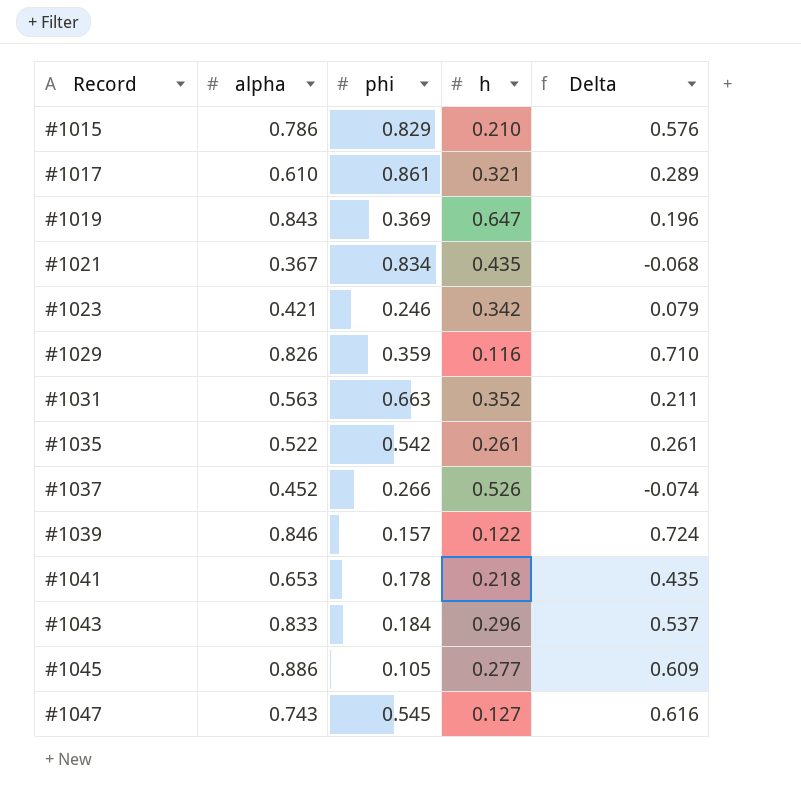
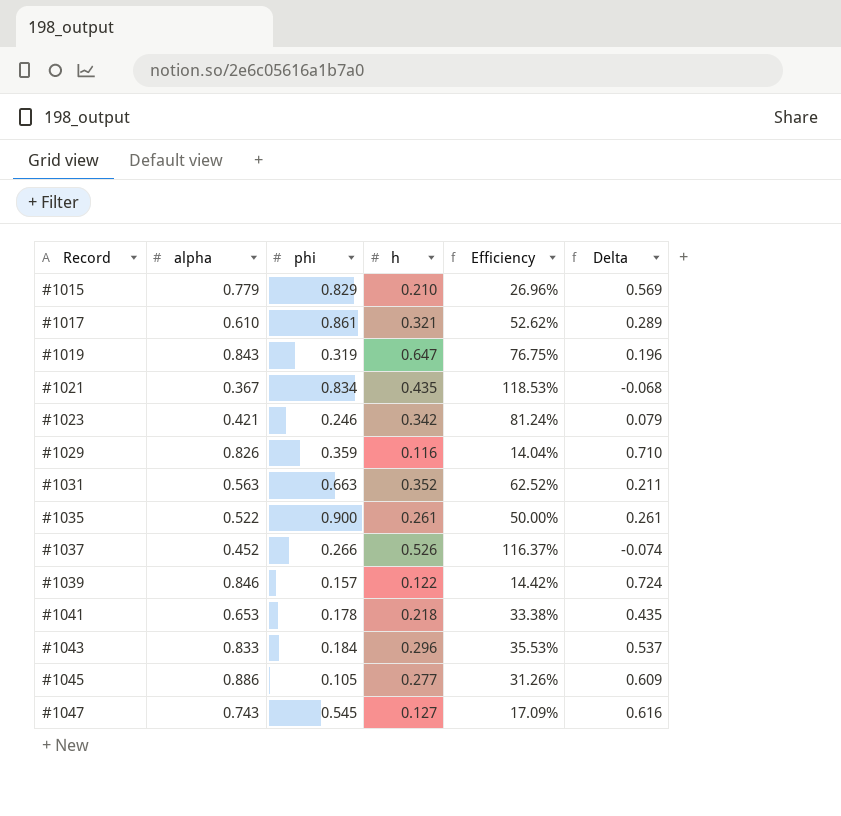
column Efficiency | formula: none -> [h] / [alpha]
#1015 | alpha: 0.786 -> 0.779
#1015 | Delta: 0.576 -> 0.569
#1019 | phi: 0.369 -> 0.319
#1035 | phi: 0.542 -> 0.900

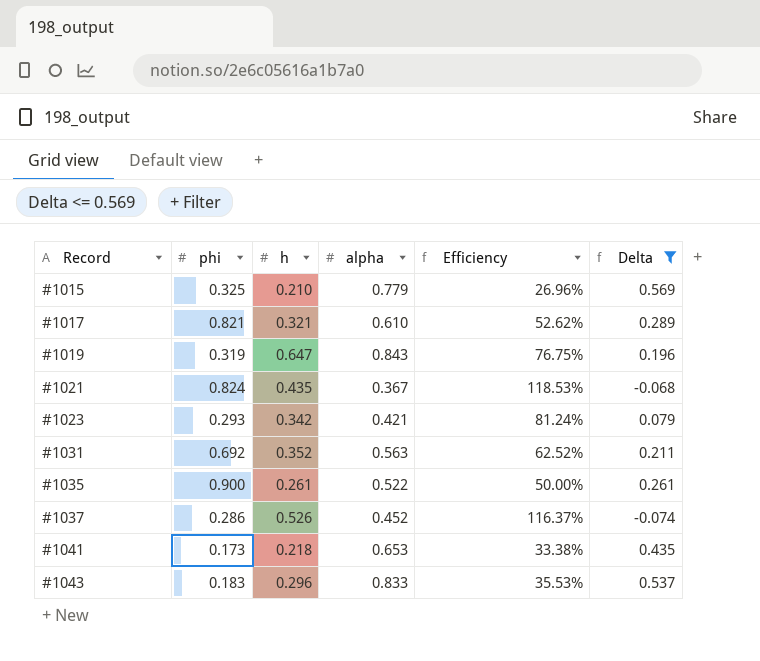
filter: none -> Delta <= 0.569
column alpha | position: 2 -> 4
#1015 | phi: 0.829 -> 0.325
#1017 | phi: 0.861 -> 0.821
#1021 | phi: 0.834 -> 0.824
#1023 | phi: 0.246 -> 0.293
#1031 | phi: 0.663 -> 0.692
#1037 | phi: 0.266 -> 0.286
#1041 | phi: 0.178 -> 0.173
#1043 | phi: 0.184 -> 0.183

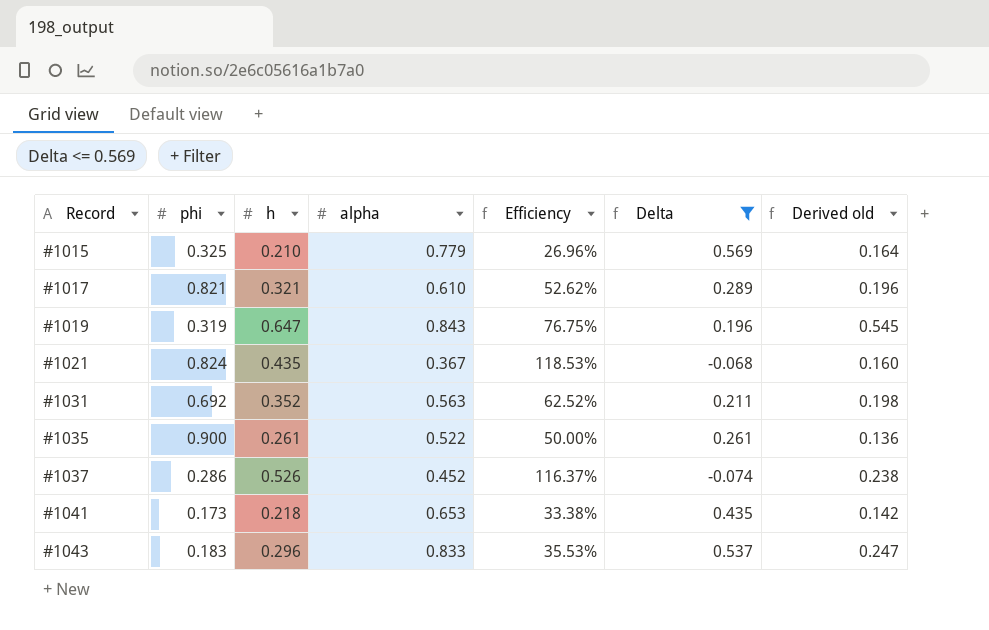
column Derived old | formula: none -> [h] * [alpha]
row #1023: 0.293 | 0.342 | 0.421 | 81.24% | 0.079 -> none

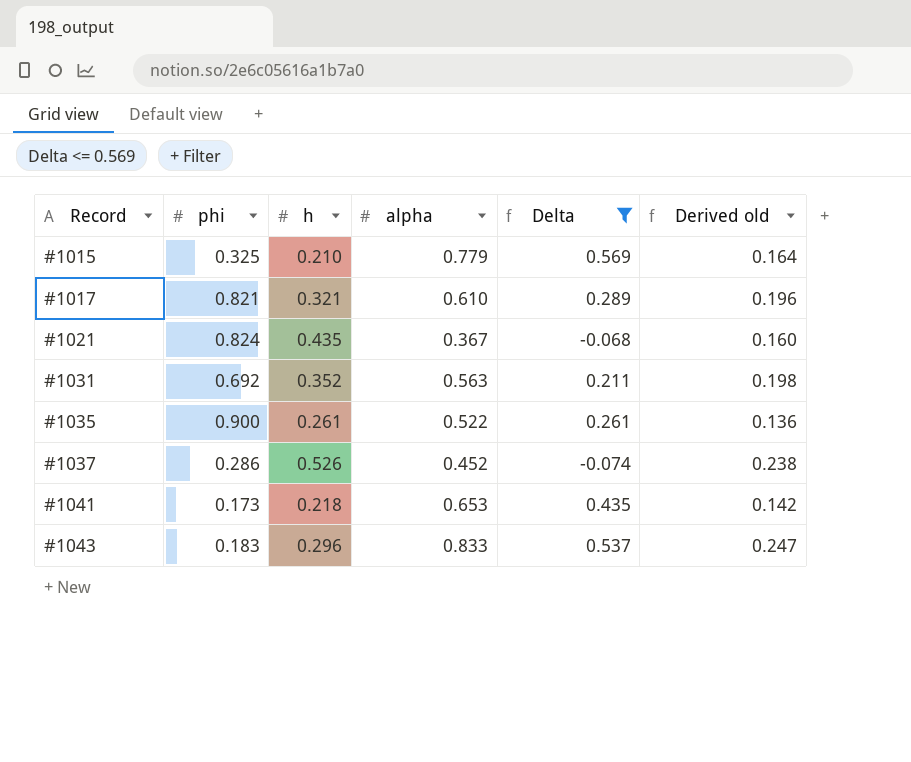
column Efficiency | formula: [h] / [alpha] -> none
row #1019: 0.319 | 0.647 | 0.843 | 76.75% | 0.196 | 0.545 -> none

